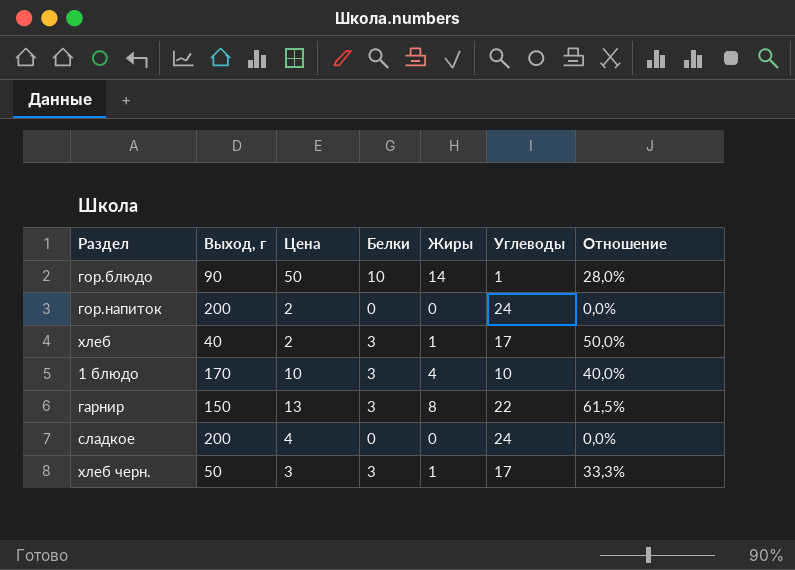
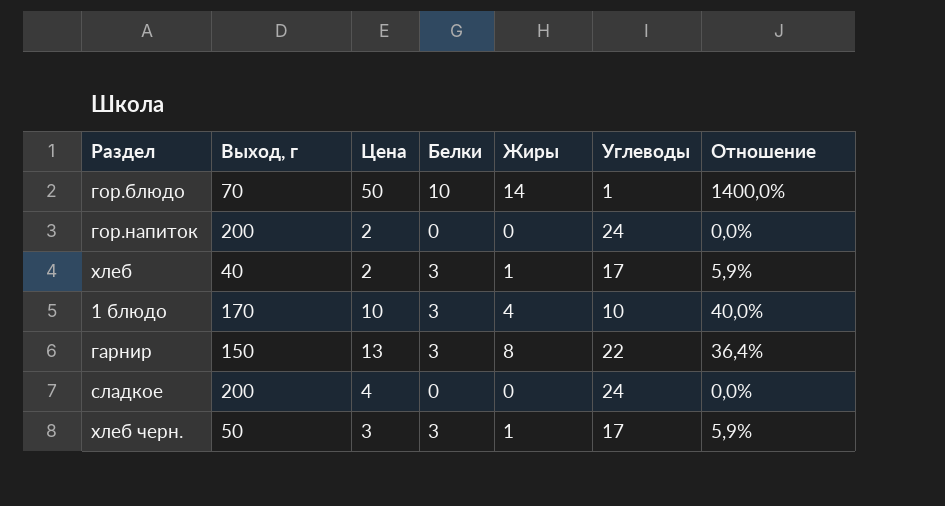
column Отношение | formula: [Жиры] / [Цена] -> [Жиры] / [Углеводы]
гор.блюдо | Выход, г: 90 -> 70

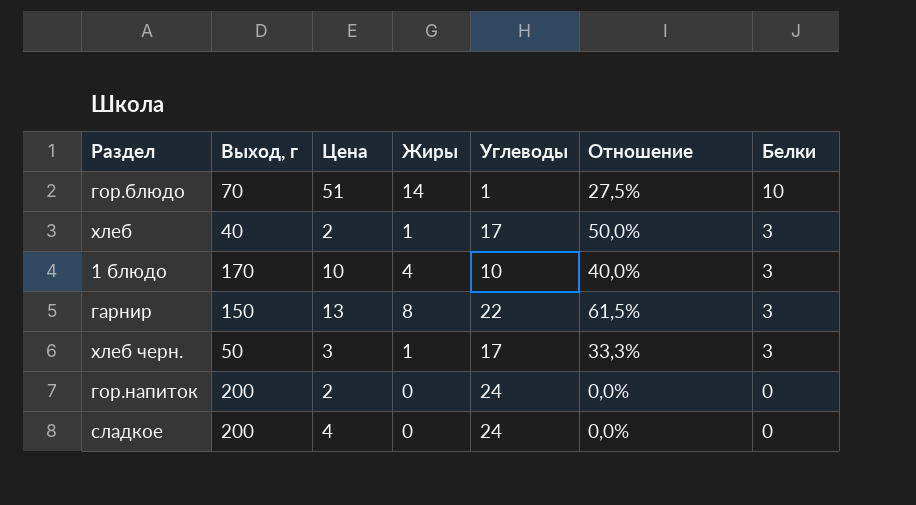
row order: none -> Белки descending
column Отношение | formula: [Жиры] / [Углеводы] -> [Жиры] / [Цена]
column Белки | position: 4 -> 7
гор.блюдо | Цена: 50 -> 51

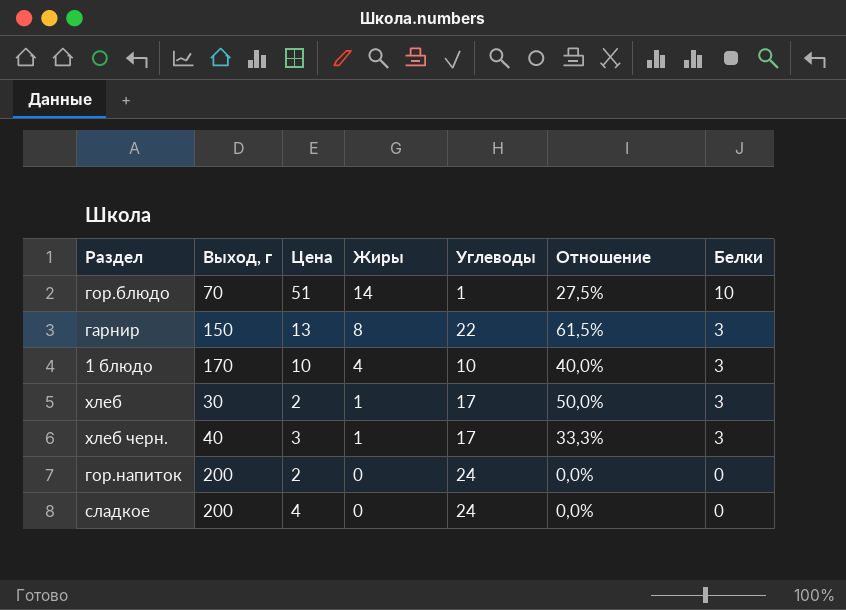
row order: Белки descending -> Жиры descending
хлеб | Выход, г: 40 -> 30
хлеб черн. | Выход, г: 50 -> 40

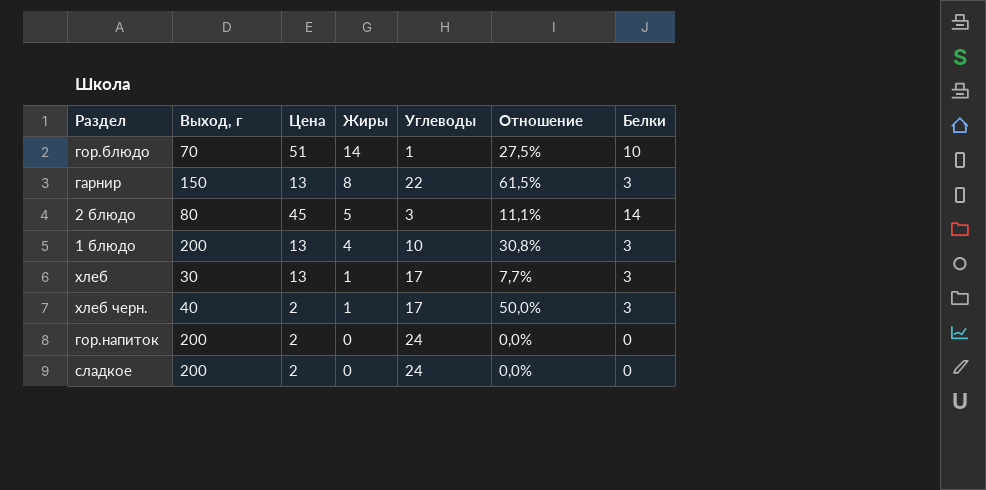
row 2 блюдо: none -> 80 | 45 | 5 | 3 | 11,1% | 14
1 блюдо | Выход, г: 170 -> 200
1 блюдо | Цена: 10 -> 13
1 блюдо | Отношение: 40,0% -> 30,8%
хлеб | Цена: 2 -> 13
хлеб | Отношение: 50,0% -> 7,7%
хлеб черн. | Цена: 3 -> 2
хлеб черн. | Отношение: 33,3% -> 50,0%
сладкое | Цена: 4 -> 2

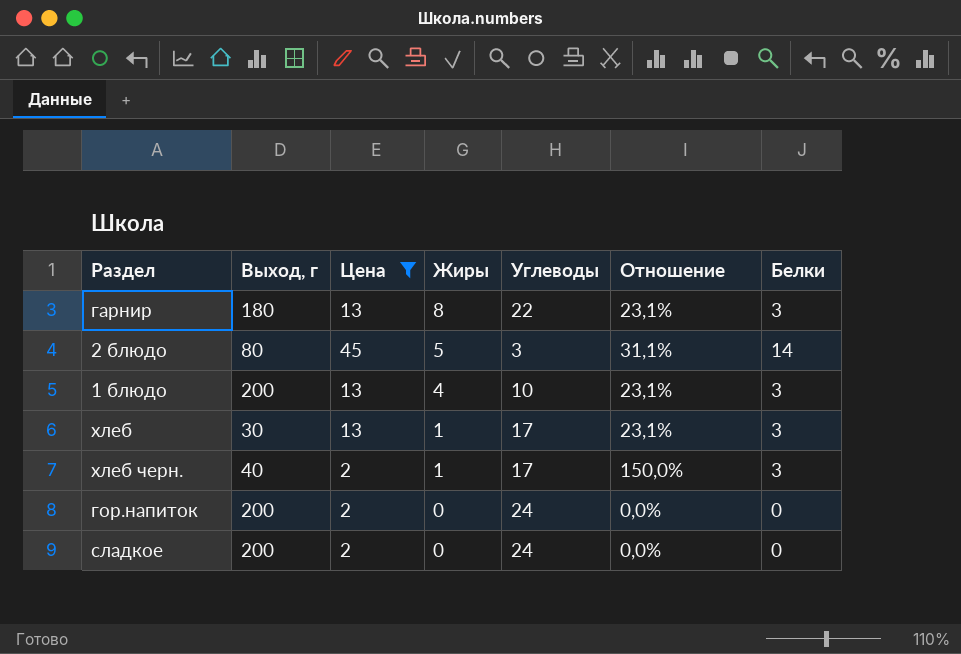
filter: none -> Цена != 51
column Отношение | formula: [Жиры] / [Цена] -> [Белки] / [Цена]
гарнир | Выход, г: 150 -> 180

